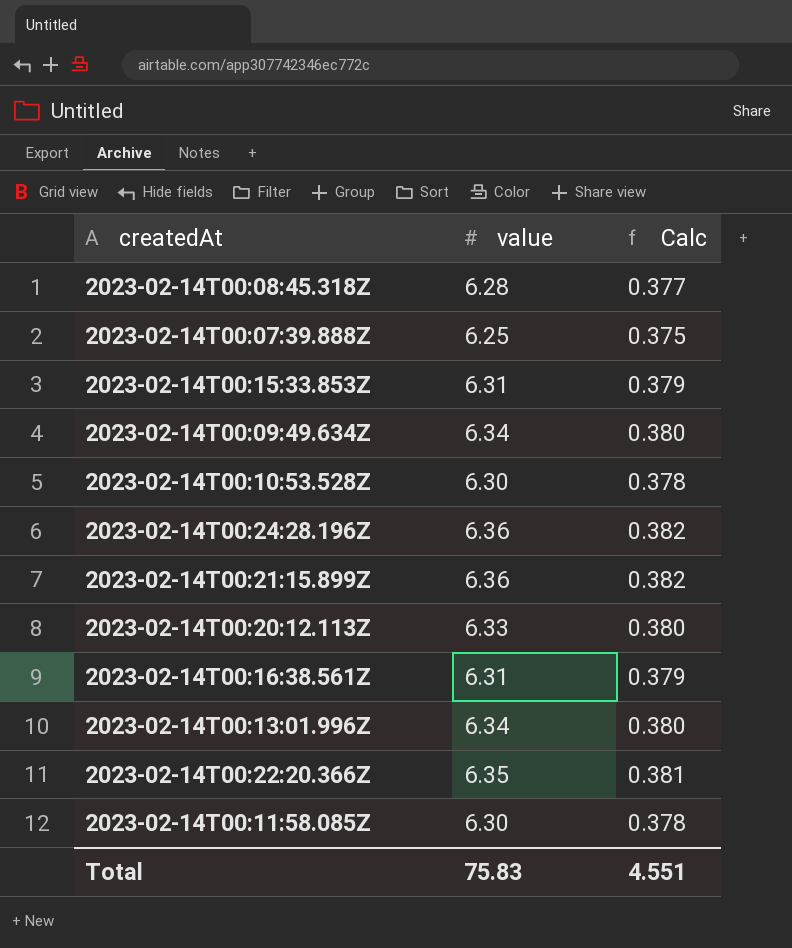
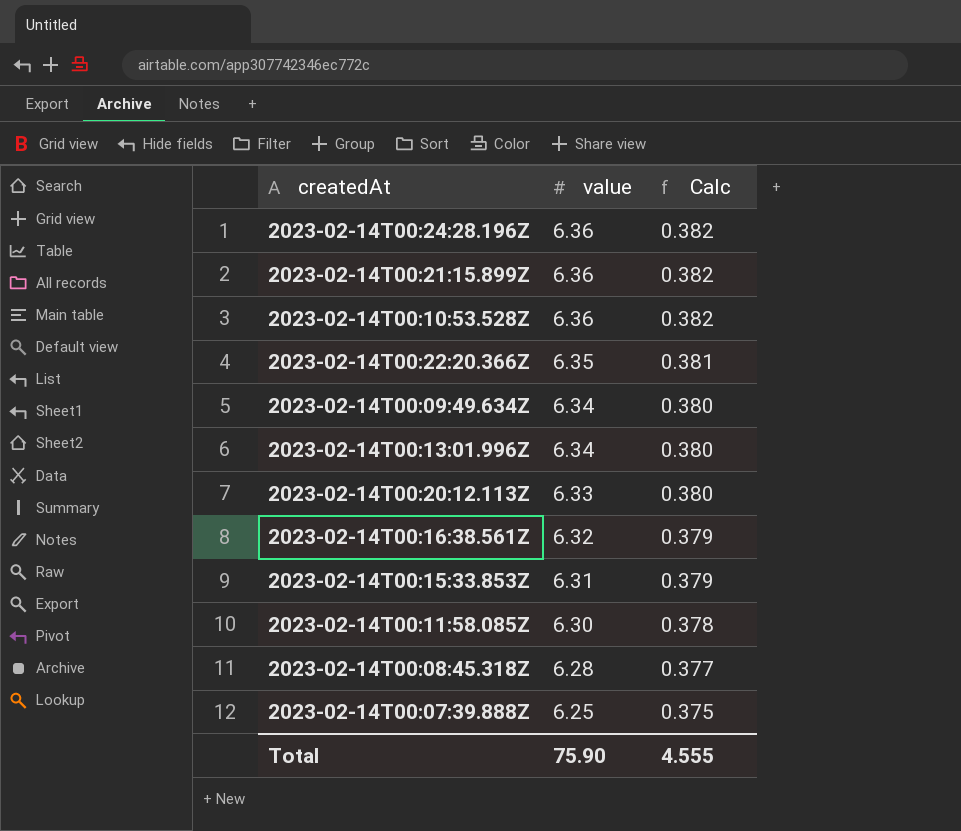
row order: none -> value descending
2023-02-14T00:10:53.528Z | value: 6.30 -> 6.36
2023-02-14T00:10:53.528Z | Calc: 0.378 -> 0.382
2023-02-14T00:16:38.561Z | value: 6.31 -> 6.32
Total | value: 75.83 -> 75.90
Total | Calc: 4.551 -> 4.555

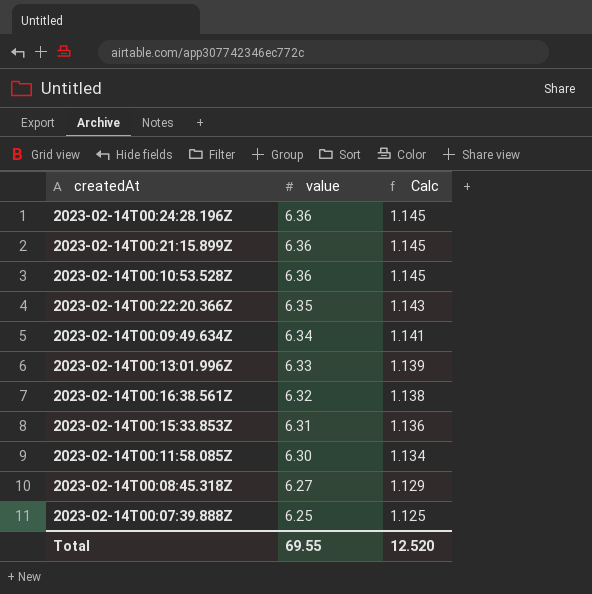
column Calc | formula: [value] * 0.06 -> [value] * 0.18
row 2023-02-14T00:20:12.113Z: 6.33 | 0.380 -> none
2023-02-14T00:13:01.996Z | value: 6.34 -> 6.33
2023-02-14T00:08:45.318Z | value: 6.28 -> 6.27
Total | value: 75.90 -> 69.55
Total | Calc: 4.555 -> 12.520

